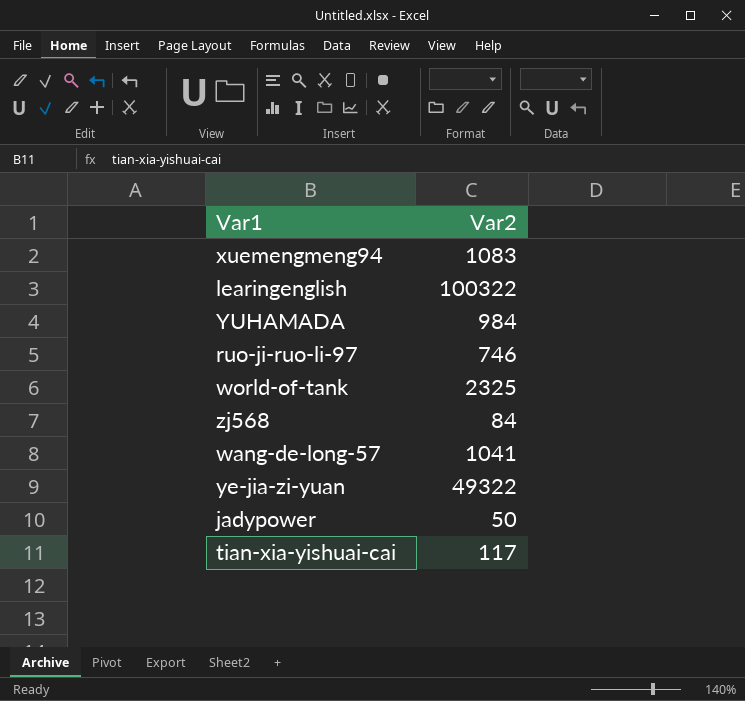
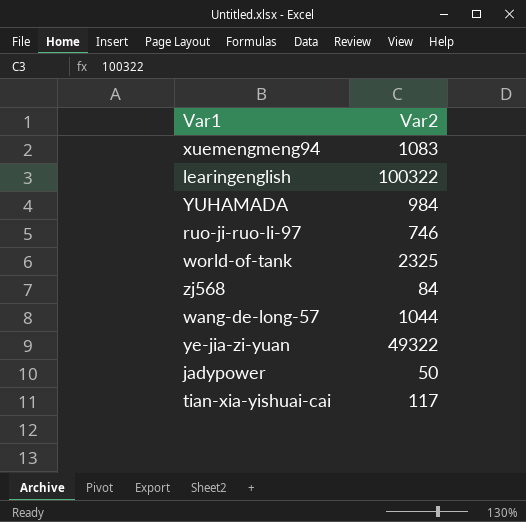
wang-de-long-57 | Var2: 1041 -> 1044

